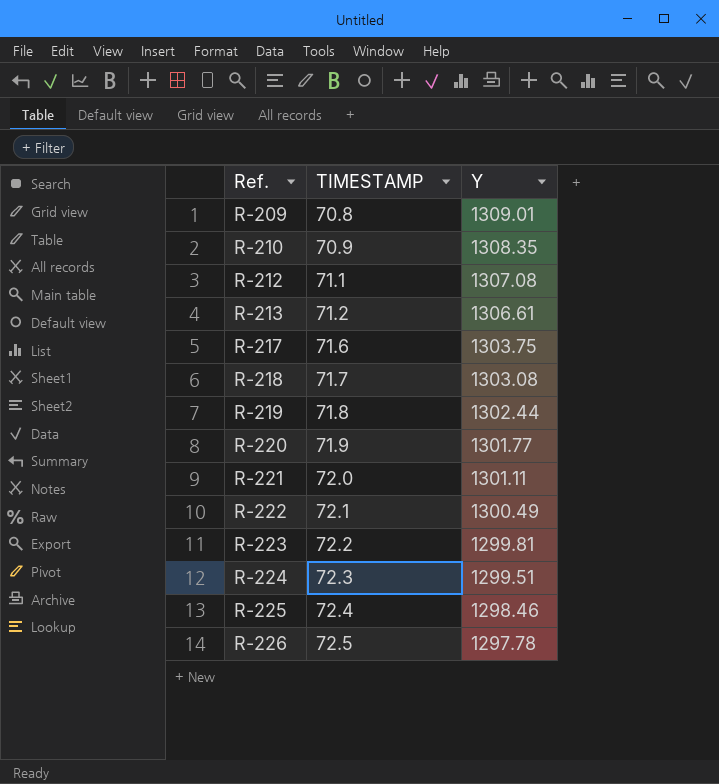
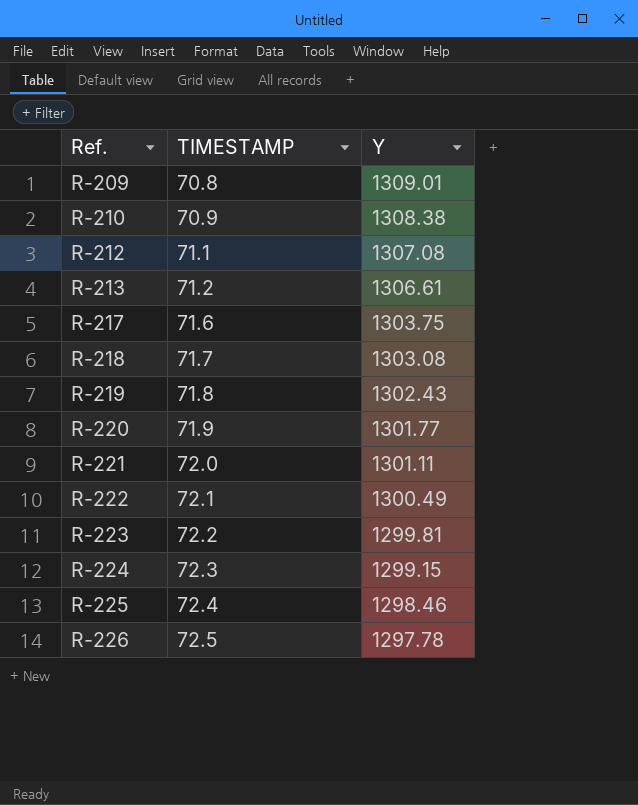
R-210 | Y: 1308.35 -> 1308.38
R-219 | Y: 1302.44 -> 1302.43
R-224 | Y: 1299.51 -> 1299.15

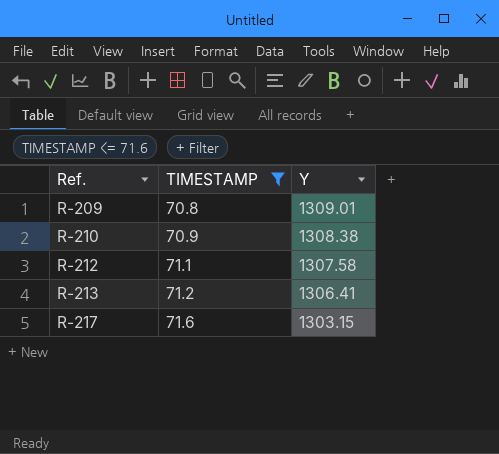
filter: none -> TIMESTAMP <= 71.6
R-212 | Y: 1307.08 -> 1307.58
R-213 | Y: 1306.61 -> 1306.41
R-217 | Y: 1303.75 -> 1303.15

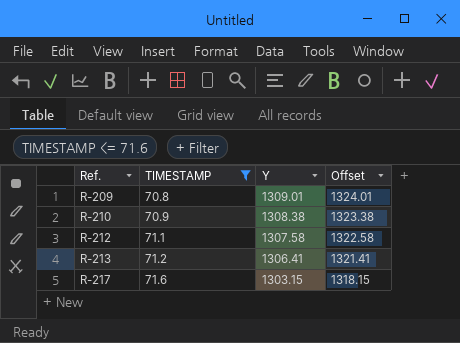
column Offset | formula: none -> [Y] + 15

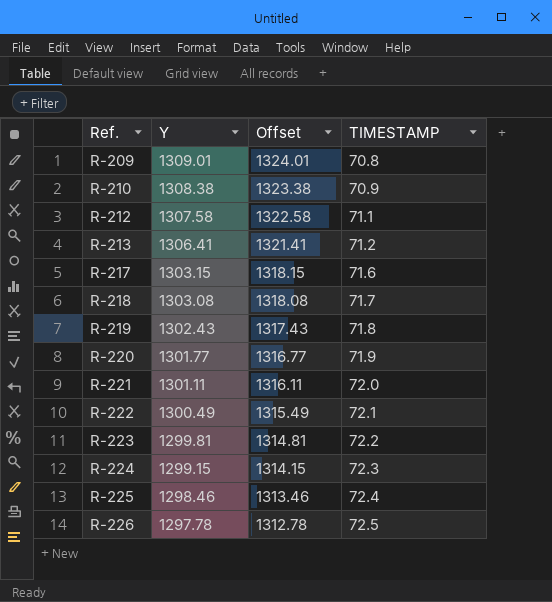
filter: TIMESTAMP <= 71.6 -> none
column TIMESTAMP | position: 2 -> 4

